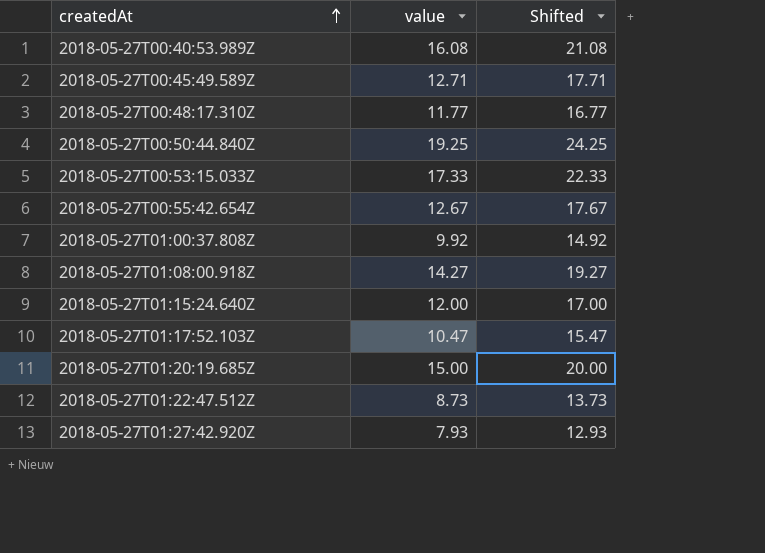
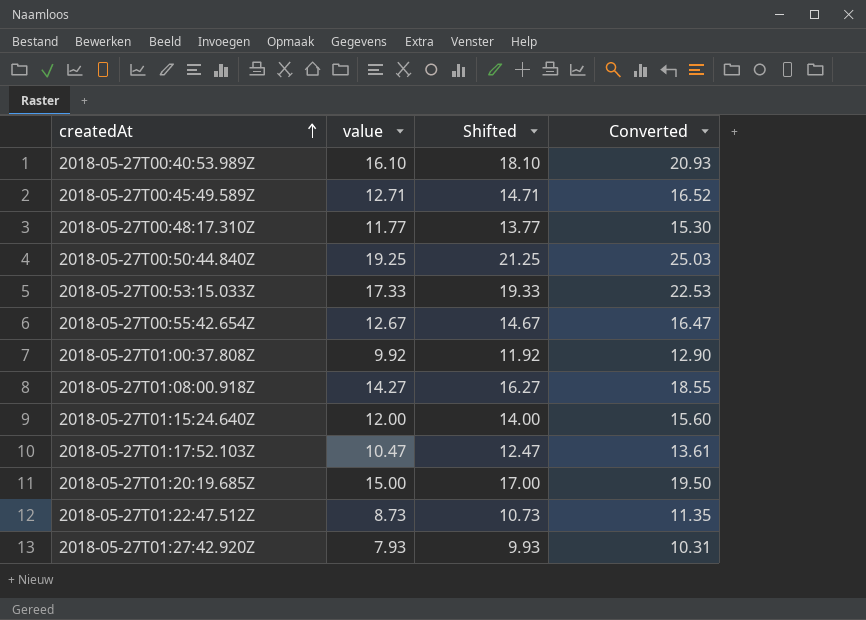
column Shifted | formula: [value] + 5 -> [value] + 2
column Converted | formula: none -> [value] * 1.3
2018-05-27T00:40:53.989Z | value: 16.08 -> 16.10

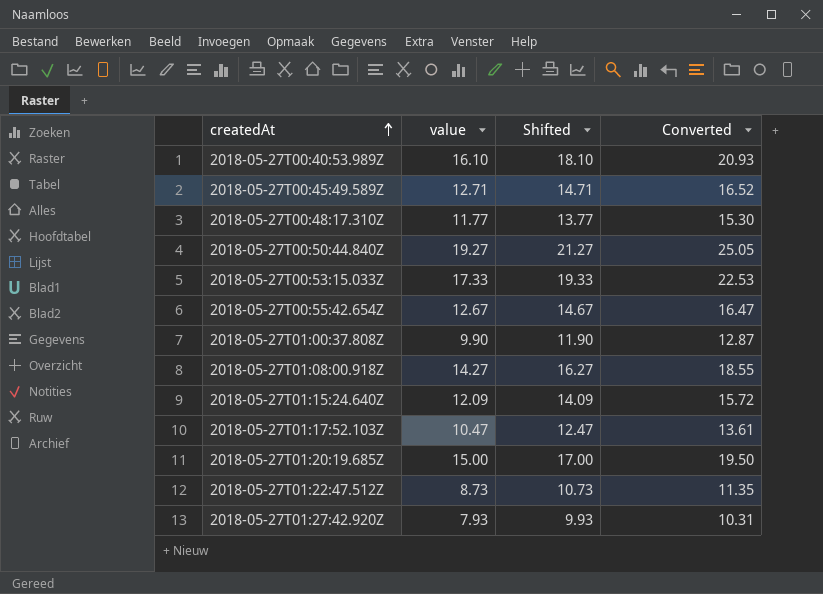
2018-05-27T00:50:44.840Z | value: 19.25 -> 19.27
2018-05-27T00:50:44.840Z | Shifted: 21.25 -> 21.27
2018-05-27T00:50:44.840Z | Converted: 25.03 -> 25.05
2018-05-27T01:00:37.808Z | value: 9.92 -> 9.90
2018-05-27T01:00:37.808Z | Shifted: 11.92 -> 11.90
2018-05-27T01:00:37.808Z | Converted: 12.90 -> 12.87
2018-05-27T01:15:24.640Z | value: 12.00 -> 12.09
2018-05-27T01:15:24.640Z | Shifted: 14.00 -> 14.09
2018-05-27T01:15:24.640Z | Converted: 15.60 -> 15.72

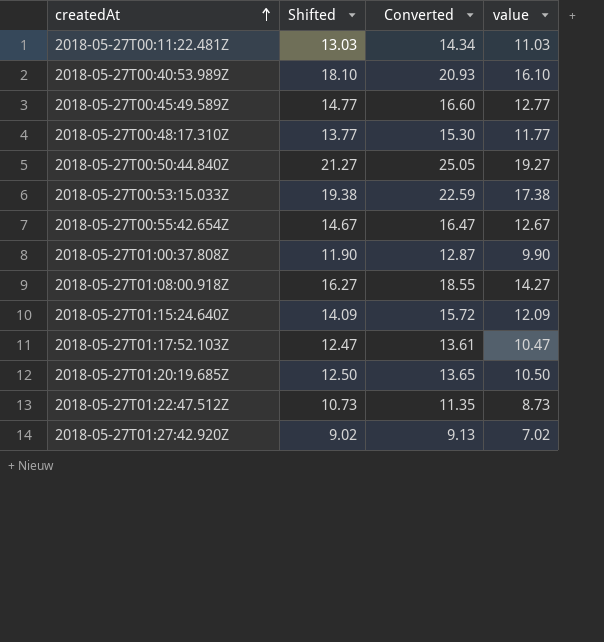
column value | position: 2 -> 4
row 2018-05-27T00:11:22.481Z: none -> 13.03 | 14.34 | 11.03
2018-05-27T00:45:49.589Z | Shifted: 14.71 -> 14.77
2018-05-27T00:45:49.589Z | Converted: 16.52 -> 16.60
2018-05-27T00:45:49.589Z | value: 12.71 -> 12.77
2018-05-27T00:53:15.033Z | Shifted: 19.33 -> 19.38
2018-05-27T00:53:15.033Z | Converted: 22.53 -> 22.59
2018-05-27T00:53:15.033Z | value: 17.33 -> 17.38
2018-05-27T01:20:19.685Z | Shifted: 17.00 -> 12.50
2018-05-27T01:20:19.685Z | Converted: 19.50 -> 13.65
2018-05-27T01:20:19.685Z | value: 15.00 -> 10.50
2018-05-27T01:27:42.920Z | Shifted: 9.93 -> 9.02
2018-05-27T01:27:42.920Z | Converted: 10.31 -> 9.13
2018-05-27T01:27:42.920Z | value: 7.93 -> 7.02

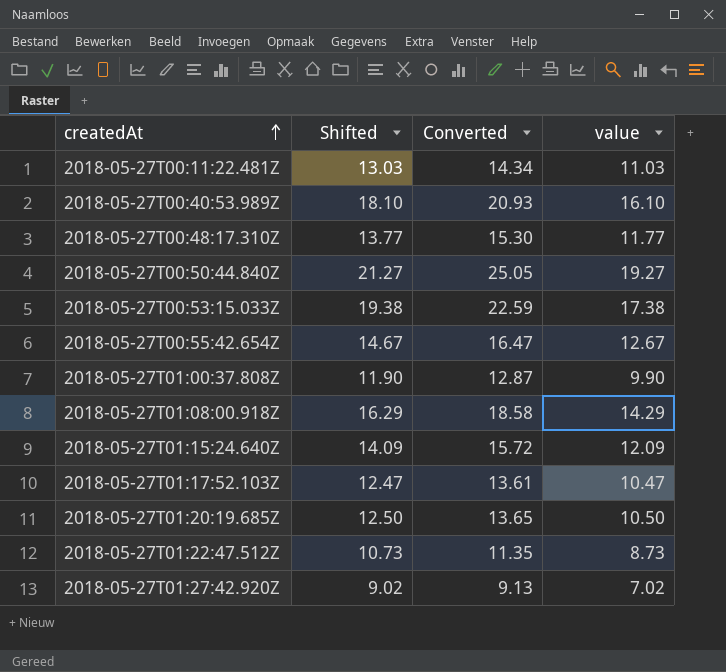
row 2018-05-27T00:45:49.589Z: 14.77 | 16.60 | 12.77 -> none
2018-05-27T01:08:00.918Z | Shifted: 16.27 -> 16.29
2018-05-27T01:08:00.918Z | Converted: 18.55 -> 18.58
2018-05-27T01:08:00.918Z | value: 14.27 -> 14.29

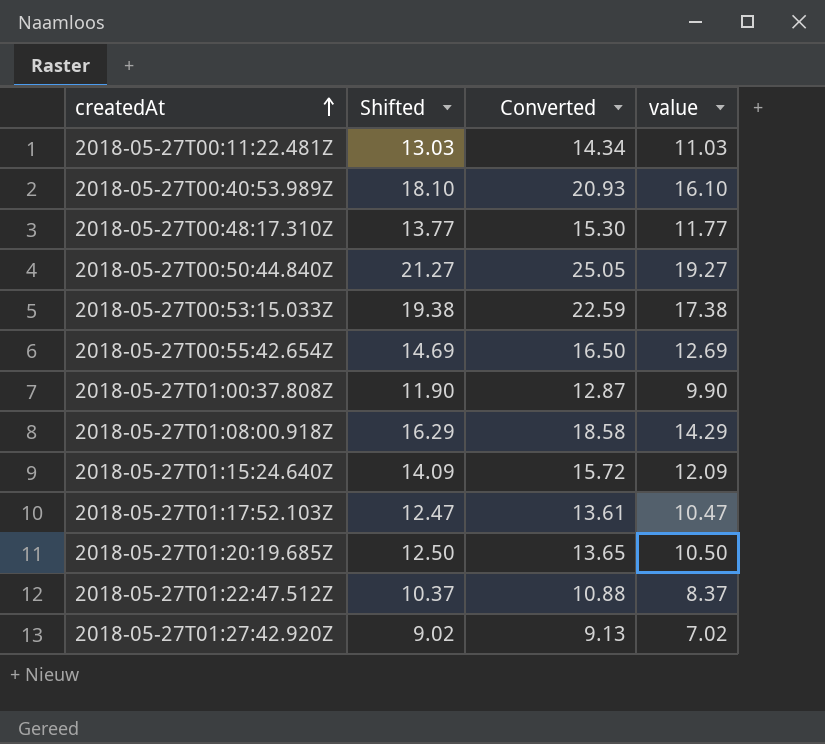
2018-05-27T00:55:42.654Z | Shifted: 14.67 -> 14.69
2018-05-27T00:55:42.654Z | Converted: 16.47 -> 16.50
2018-05-27T00:55:42.654Z | value: 12.67 -> 12.69
2018-05-27T01:22:47.512Z | Shifted: 10.73 -> 10.37
2018-05-27T01:22:47.512Z | Converted: 11.35 -> 10.88
2018-05-27T01:22:47.512Z | value: 8.73 -> 8.37

